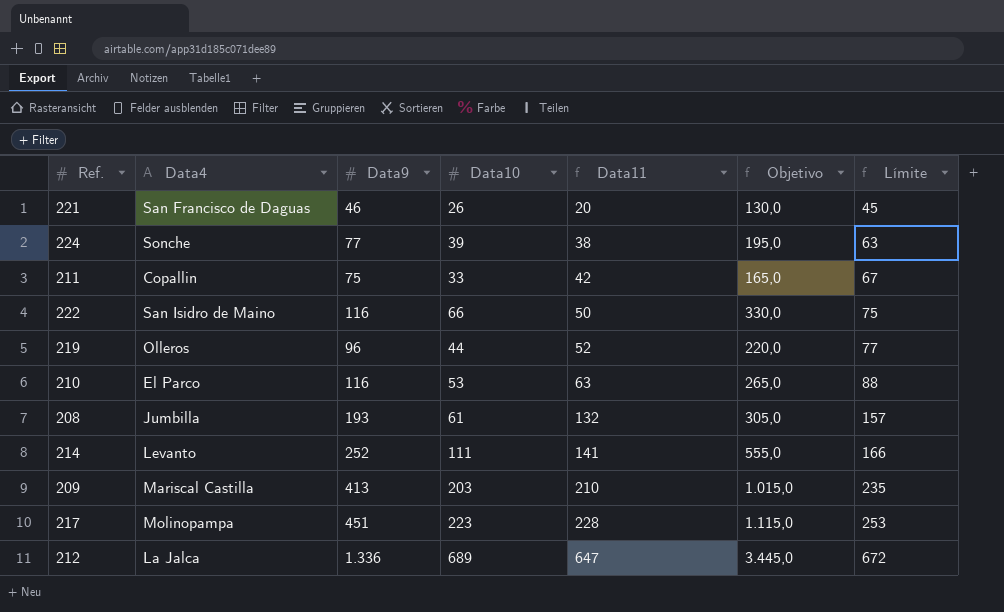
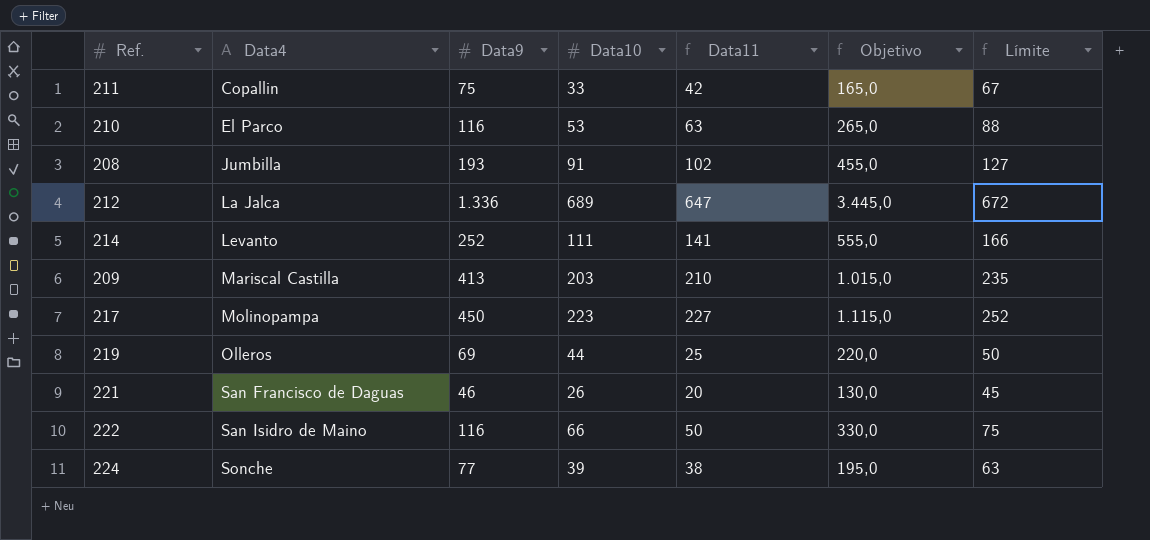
row order: Data11 ascending -> Data4 ascending
208 | Data10: 61 -> 91
208 | Data11: 132 -> 102
208 | Objetivo: 305,0 -> 455,0
208 | Límite: 157 -> 127
217 | Data9: 451 -> 450
217 | Data11: 228 -> 227
217 | Límite: 253 -> 252
219 | Data9: 96 -> 69
219 | Data11: 52 -> 25
219 | Límite: 77 -> 50

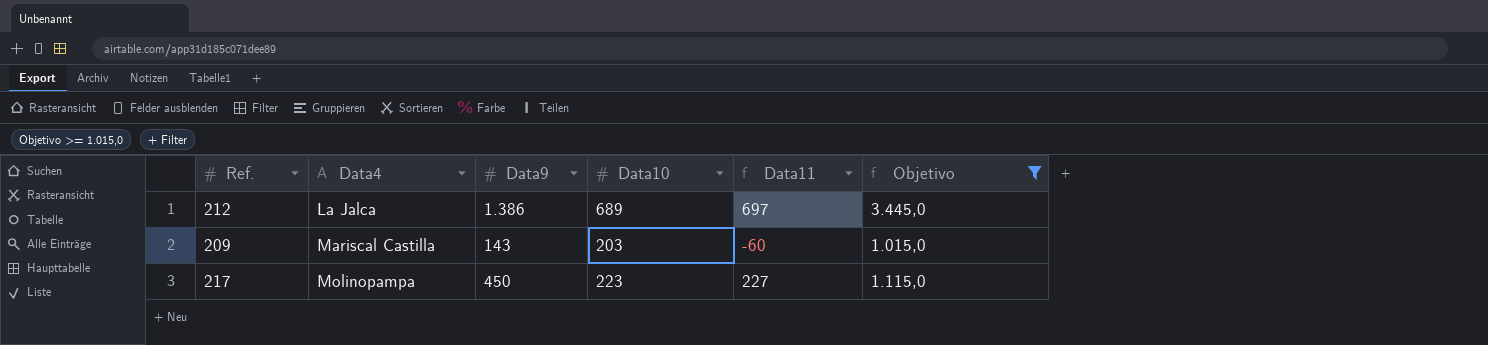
filter: none -> Objetivo >= 1.015,0
column Límite | formula: [Data11] + 25 -> none
212 | Data9: 1.336 -> 1.386
212 | Data11: 647 -> 697
209 | Data9: 413 -> 143
209 | Data11: 210 -> -60

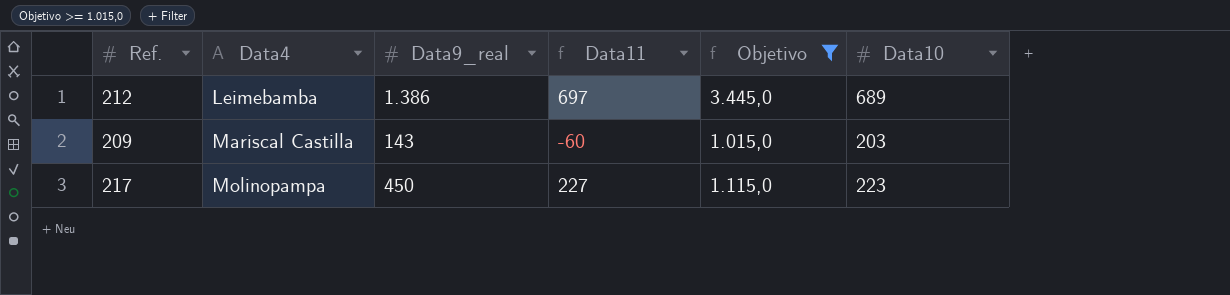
column name: Data9 -> Data9_real
column Data10 | position: 4 -> 6
212 | Data4: La Jalca -> Leimebamba

